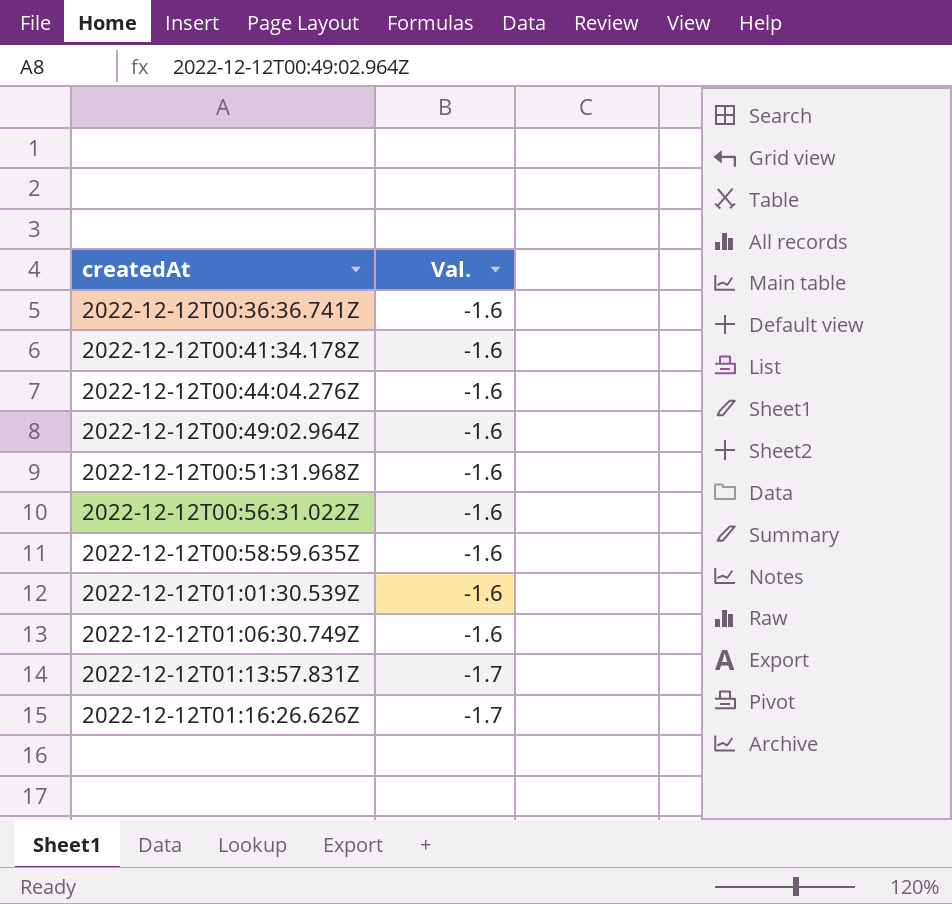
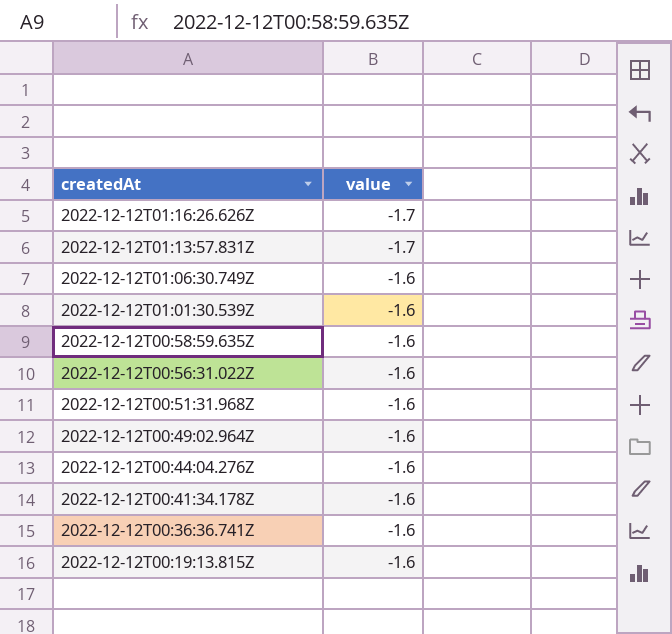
row order: createdAt ascending -> createdAt descending
column name: Val. -> value
row 2022-12-12T00:19:13.815Z: none -> -1.6

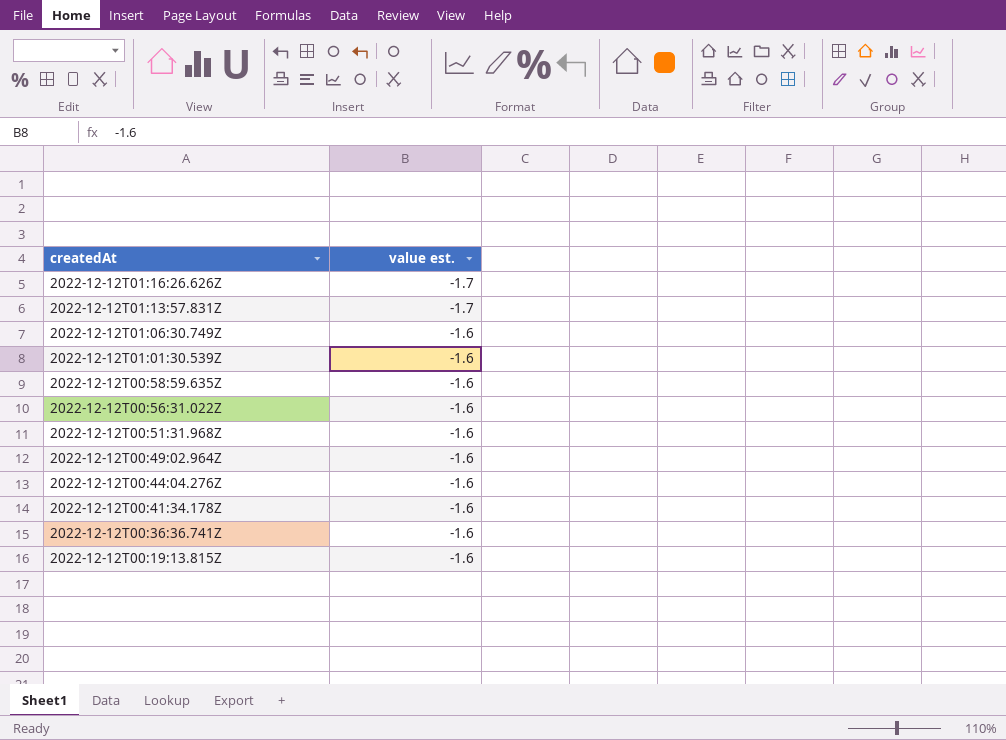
column name: value -> value est.

